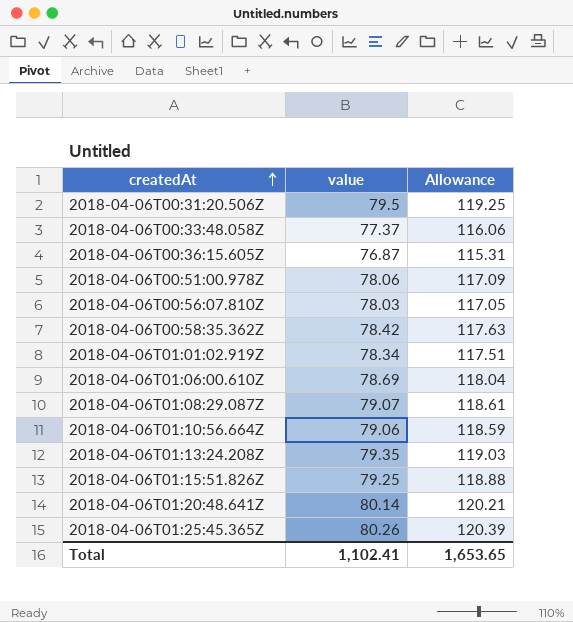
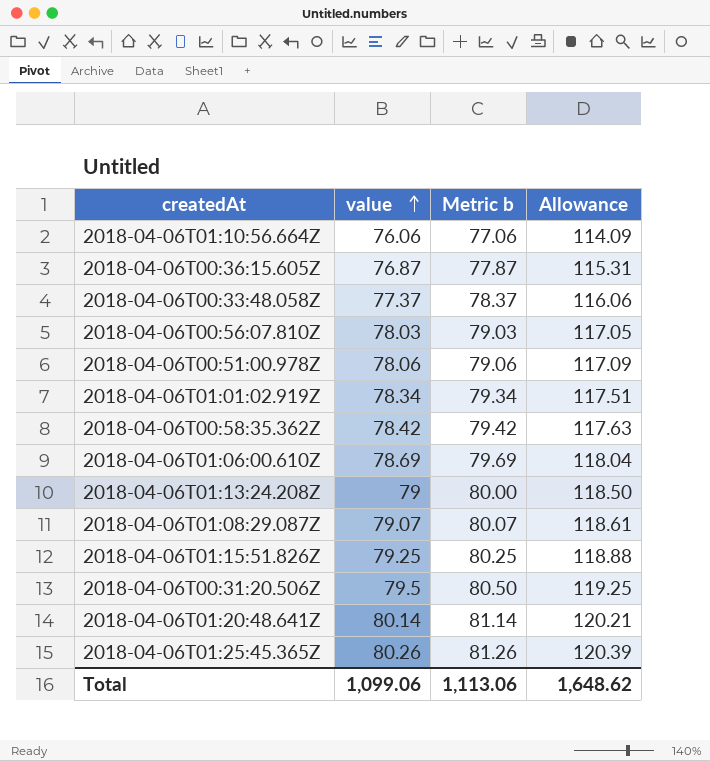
row order: createdAt ascending -> value ascending
column Metric b | formula: none -> [value] + 1
2018-04-06T01:10:56.664Z | value: 79.06 -> 76.06
2018-04-06T01:10:56.664Z | Allowance: 118.59 -> 114.09
2018-04-06T01:13:24.208Z | value: 79.35 -> 79
2018-04-06T01:13:24.208Z | Allowance: 119.03 -> 118.50
Total | value: 1,102.41 -> 1,099.06
Total | Allowance: 1,653.65 -> 1,648.62

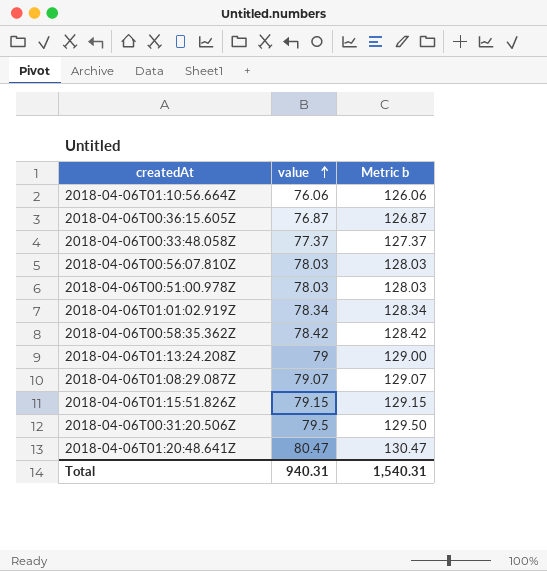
column Allowance | formula: [value] * 1.5 -> none
column Metric b | formula: [value] + 1 -> [value] + 50
row 2018-04-06T01:06:00.610Z: 78.69 | 79.69 | 118.04 -> none
row 2018-04-06T01:25:45.365Z: 80.26 | 81.26 | 120.39 -> none
2018-04-06T00:51:00.978Z | value: 78.06 -> 78.03
2018-04-06T01:15:51.826Z | value: 79.25 -> 79.15
2018-04-06T01:20:48.641Z | value: 80.14 -> 80.47
Total | value: 1,099.06 -> 940.31
Total | Metric b: 1,113.06 -> 1,540.31

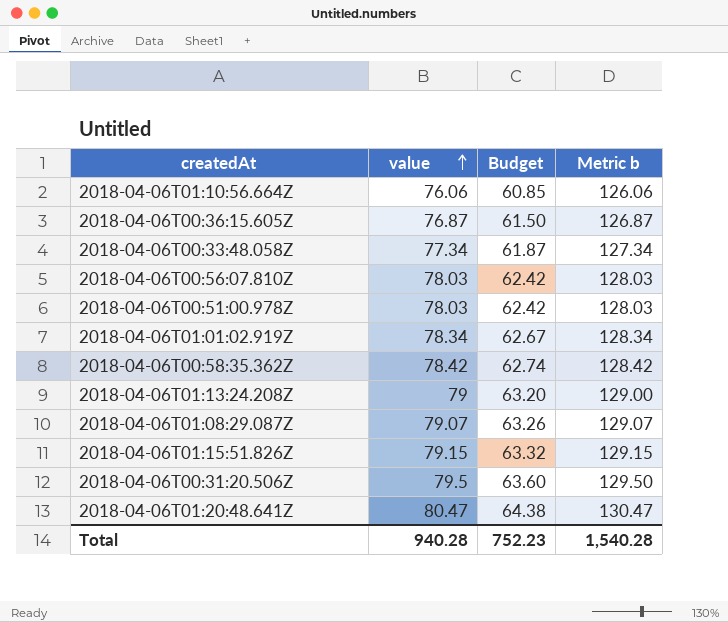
column Budget | formula: none -> [value] * 0.8
2018-04-06T00:33:48.058Z | value: 77.37 -> 77.34
2018-04-06T00:33:48.058Z | Metric b: 127.37 -> 127.34
Total | value: 940.31 -> 940.28
Total | Metric b: 1,540.31 -> 1,540.28

